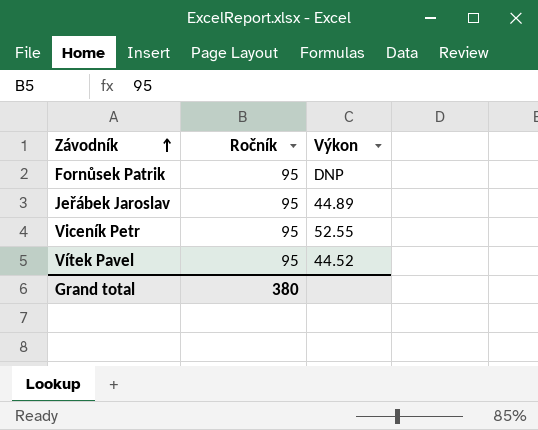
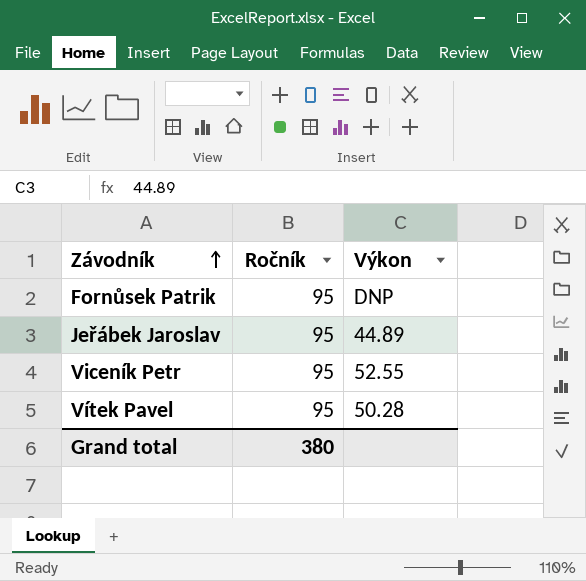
Vítek Pavel | Výkon: 44.52 -> 50.28

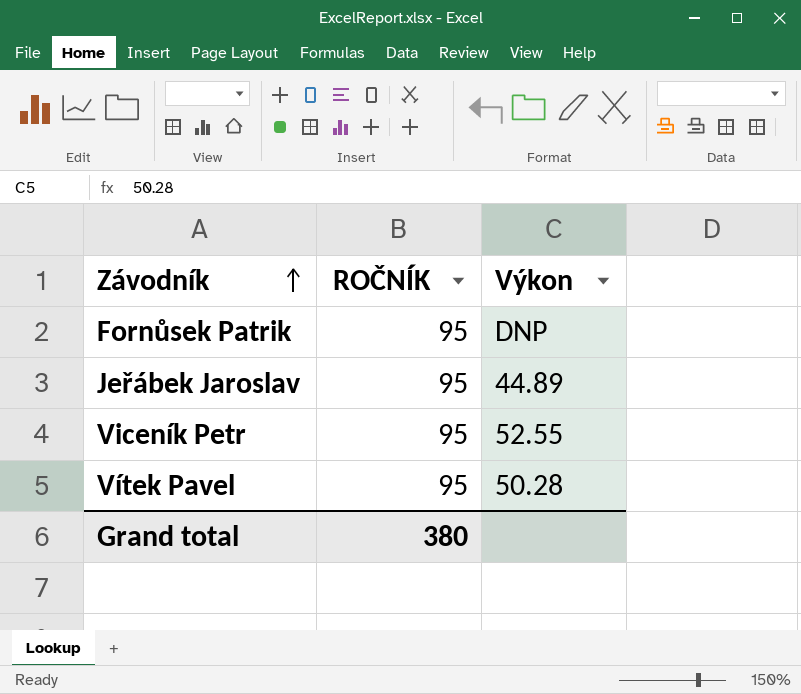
column name: Ročník -> ROČNÍK

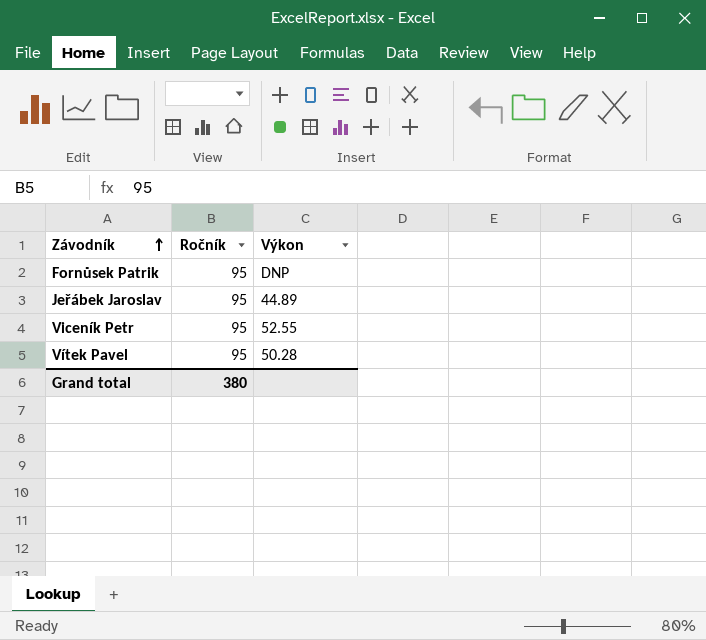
column name: ROČNÍK -> Ročník

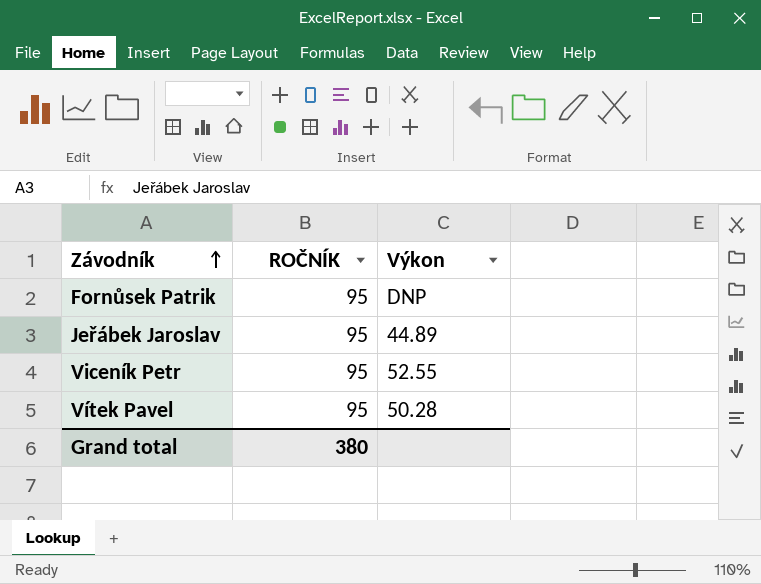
column name: Ročník -> ROČNÍK

